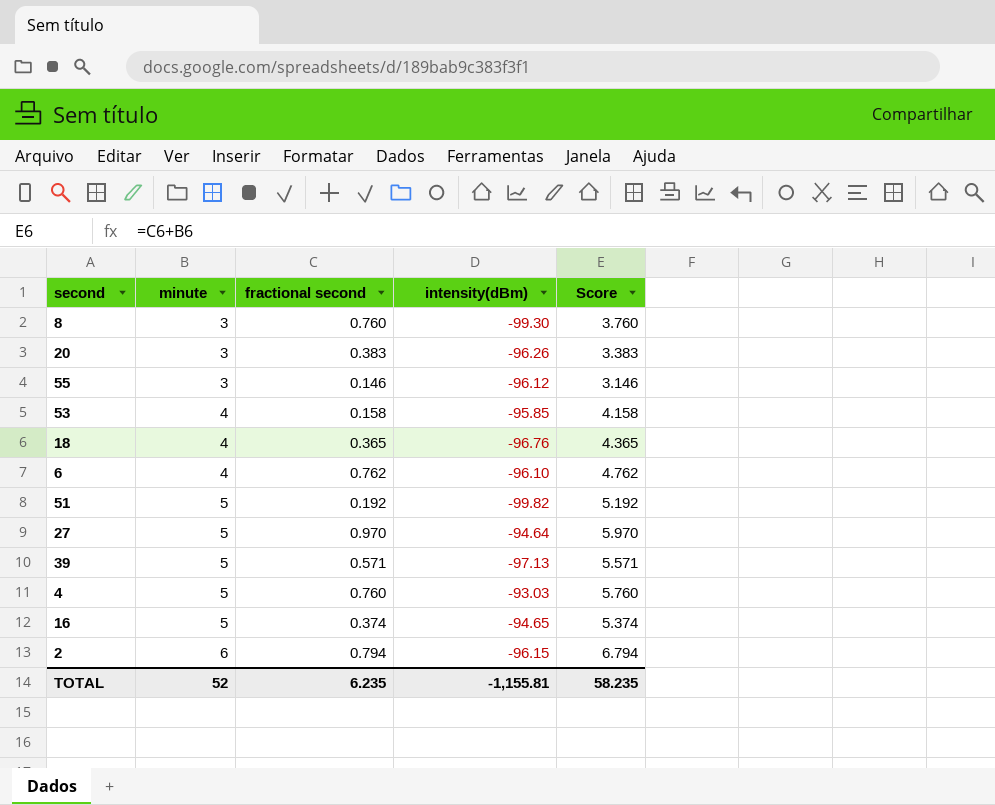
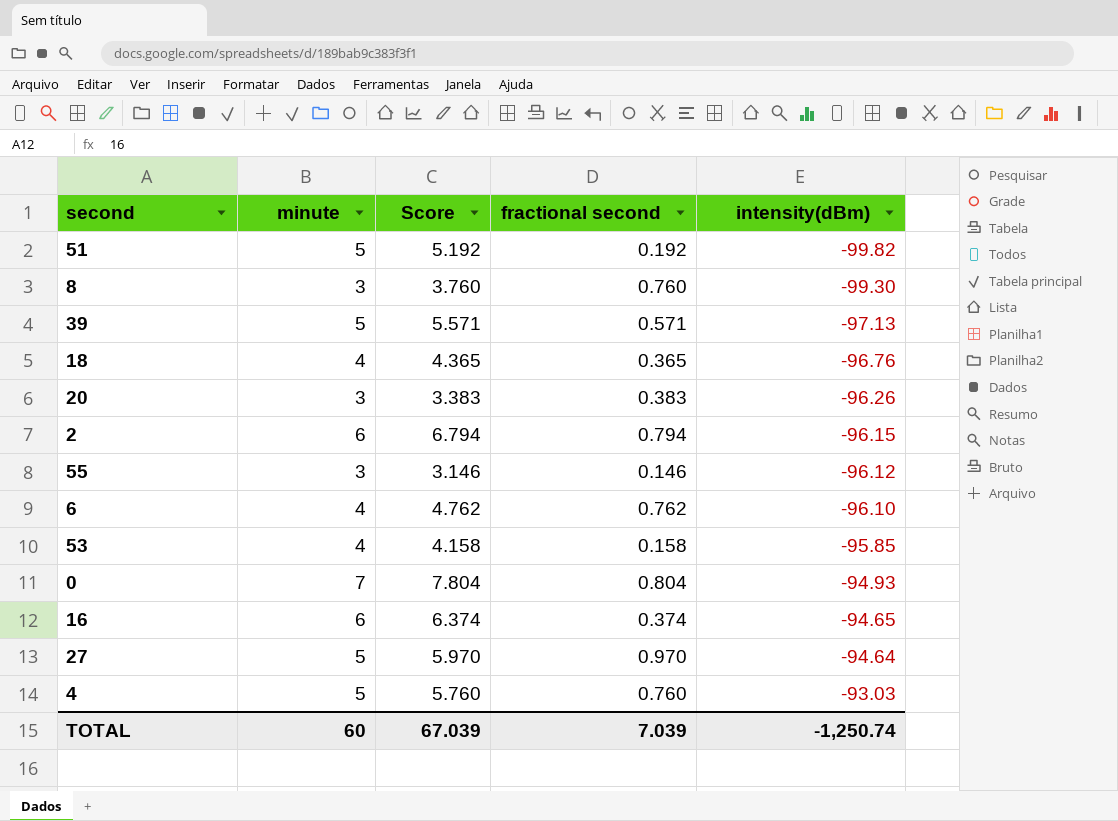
row order: minute ascending -> intensity(dBm) ascending
column Score | position: 5 -> 3
row 0: none -> 7 | 7.804 | 0.804 | -94.93
16 | minute: 5 -> 6
16 | Score: 5.374 -> 6.374
TOTAL | minute: 52 -> 60
TOTAL | Score: 58.235 -> 67.039
TOTAL | fractional second: 6.235 -> 7.039
TOTAL | intensity(dBm): -1,155.81 -> -1,250.74

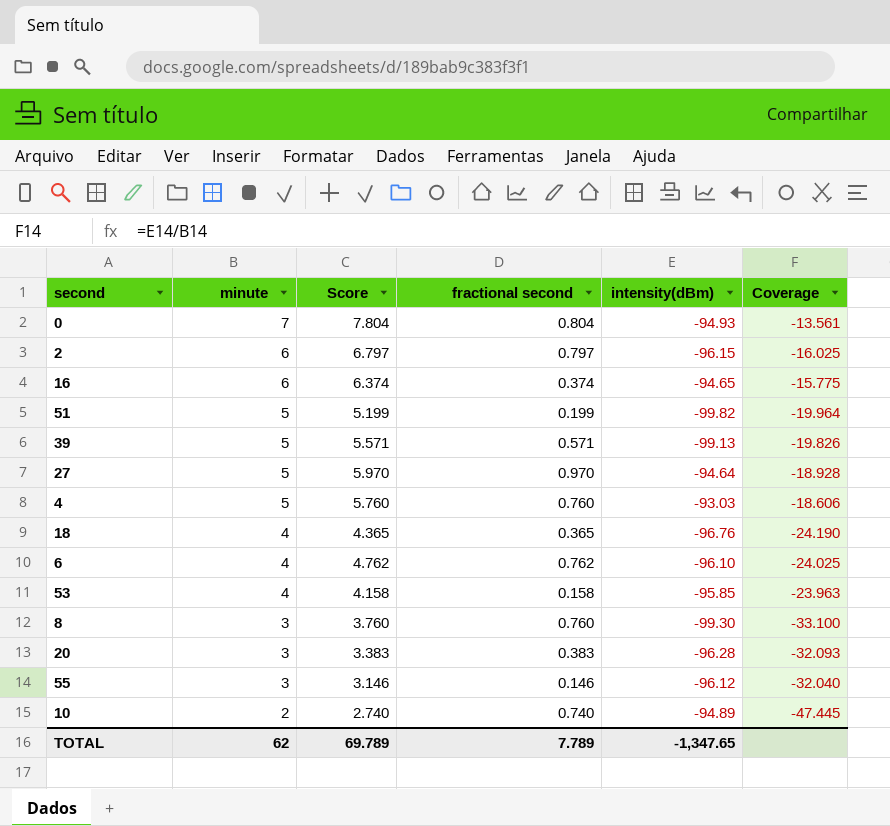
row order: intensity(dBm) ascending -> minute descending
column Coverage | formula: none -> [intensity(dBm)] / [minute]
2 | Score: 6.794 -> 6.797
2 | fractional second: 0.794 -> 0.797
51 | Score: 5.192 -> 5.199
51 | fractional second: 0.192 -> 0.199
39 | intensity(dBm): -97.13 -> -99.13
20 | intensity(dBm): -96.26 -> -96.28
row 10: none -> 2 | 2.740 | 0.740 | -94.89 | -47.445
TOTAL | minute: 60 -> 62
TOTAL | Score: 67.039 -> 69.789
TOTAL | fractional second: 7.039 -> 7.789
TOTAL | intensity(dBm): -1,250.74 -> -1,347.65

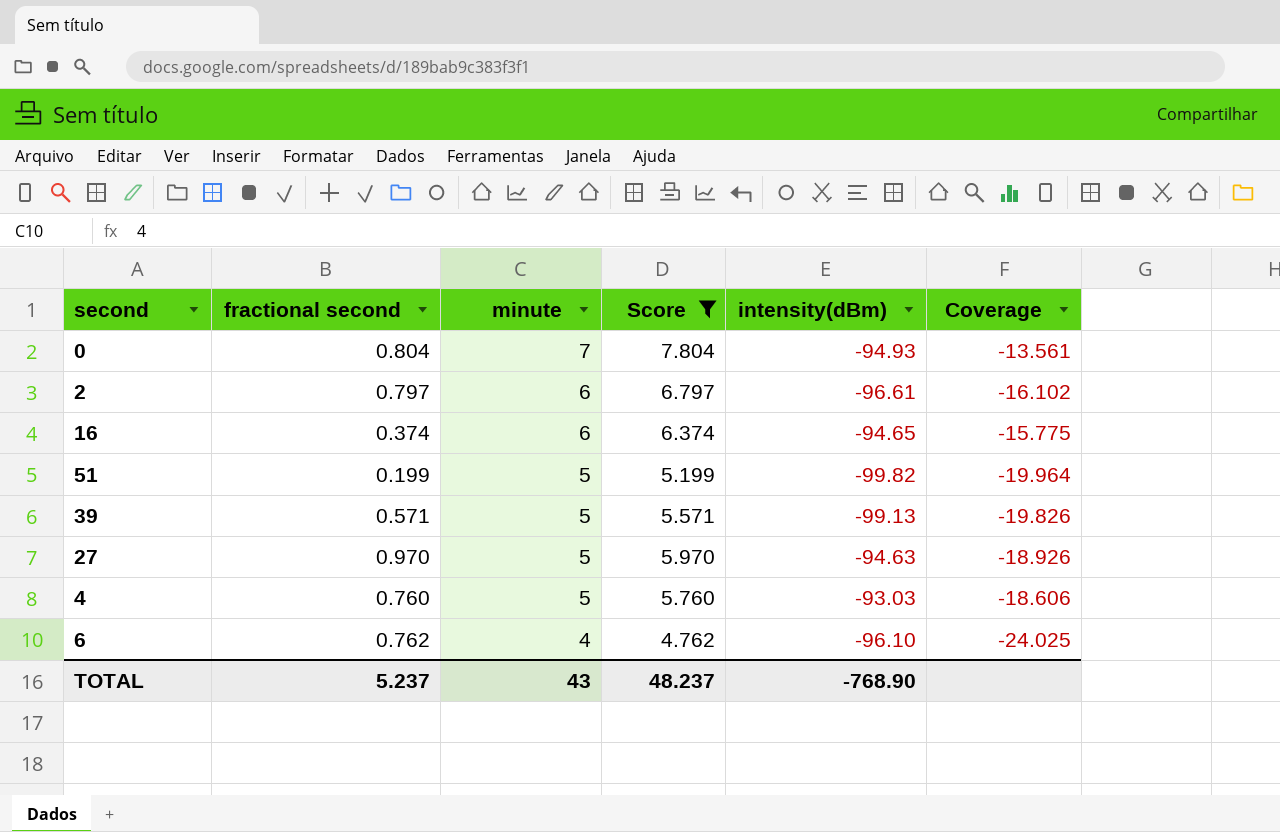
filter: none -> Score >= 4.762
column fractional second | position: 4 -> 2
2 | intensity(dBm): -96.15 -> -96.61
2 | Coverage: -16.025 -> -16.102
27 | intensity(dBm): -94.64 -> -94.63
27 | Coverage: -18.928 -> -18.926
TOTAL | fractional second: 7.789 -> 5.237
TOTAL | minute: 62 -> 43
TOTAL | Score: 69.789 -> 48.237
TOTAL | intensity(dBm): -1,347.65 -> -768.90

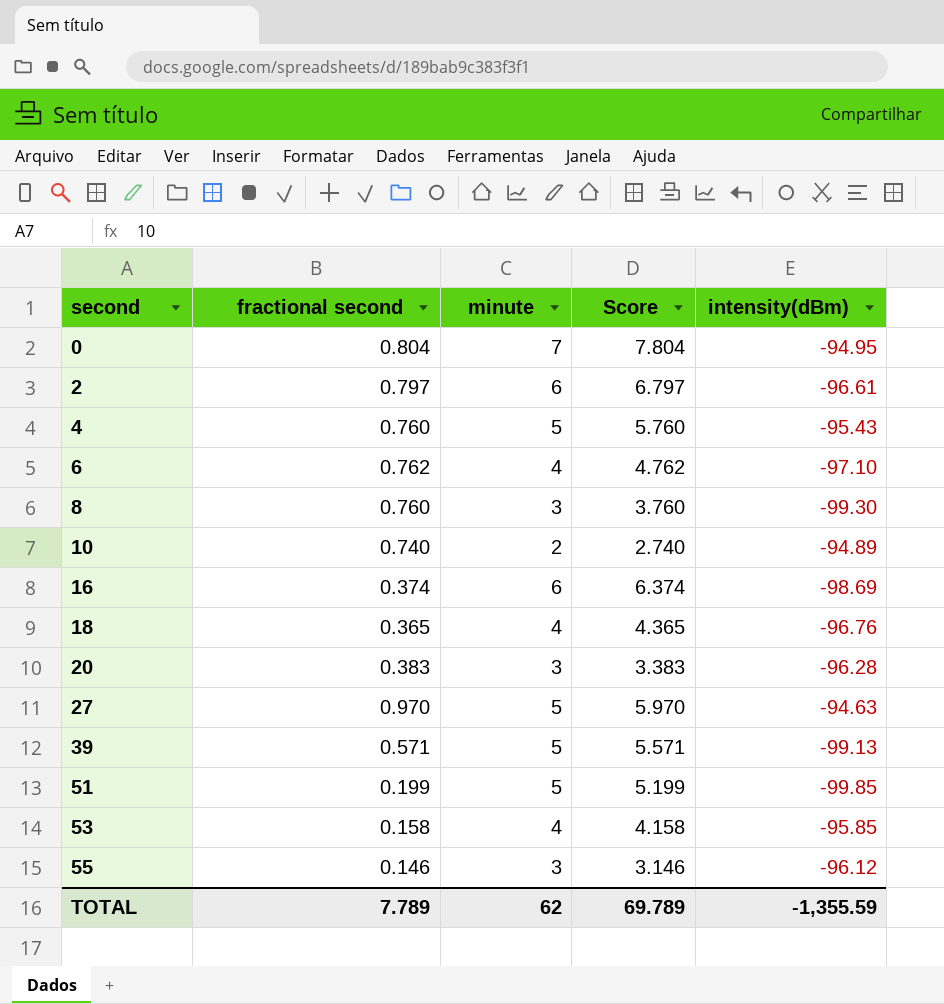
filter: Score >= 4.762 -> none
row order: minute descending -> second ascending
column Coverage | formula: [intensity(dBm)] / [minute] -> none
0 | intensity(dBm): -94.93 -> -94.95
4 | intensity(dBm): -93.03 -> -95.43
6 | intensity(dBm): -96.10 -> -97.10
16 | intensity(dBm): -94.65 -> -98.69
51 | intensity(dBm): -99.82 -> -99.85
TOTAL | fractional second: 5.237 -> 7.789
TOTAL | minute: 43 -> 62
TOTAL | Score: 48.237 -> 69.789
TOTAL | intensity(dBm): -768.90 -> -1,355.59

